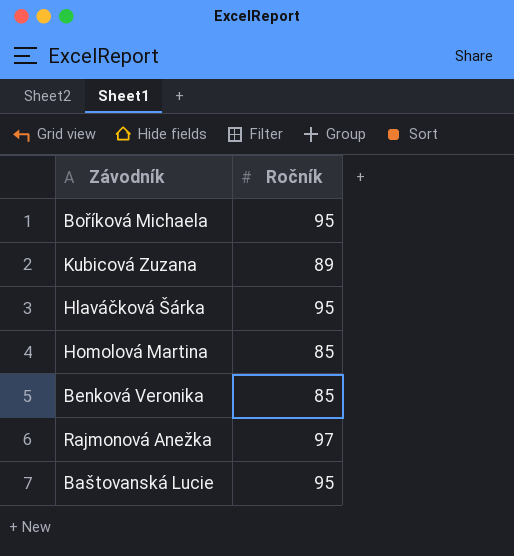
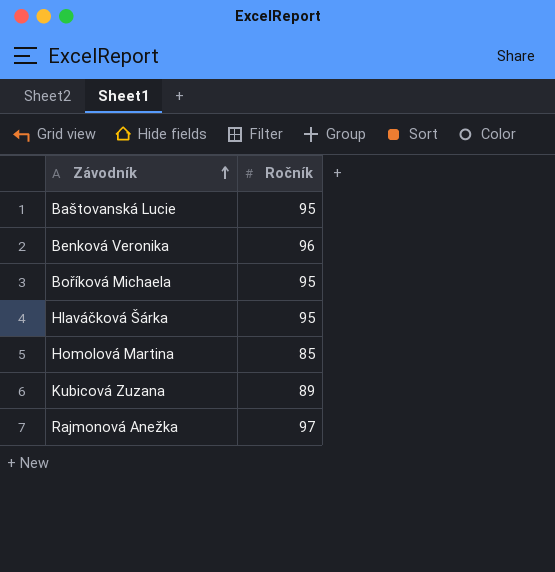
row order: none -> Závodník ascending
Benková Veronika | Ročník: 85 -> 96

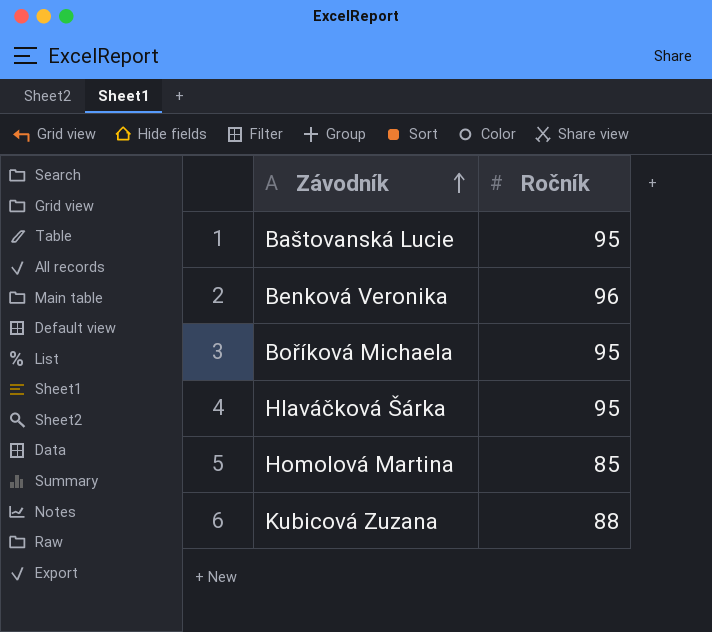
row Rajmonová Anežka: 97 -> none
Kubicová Zuzana | Ročník: 89 -> 88

